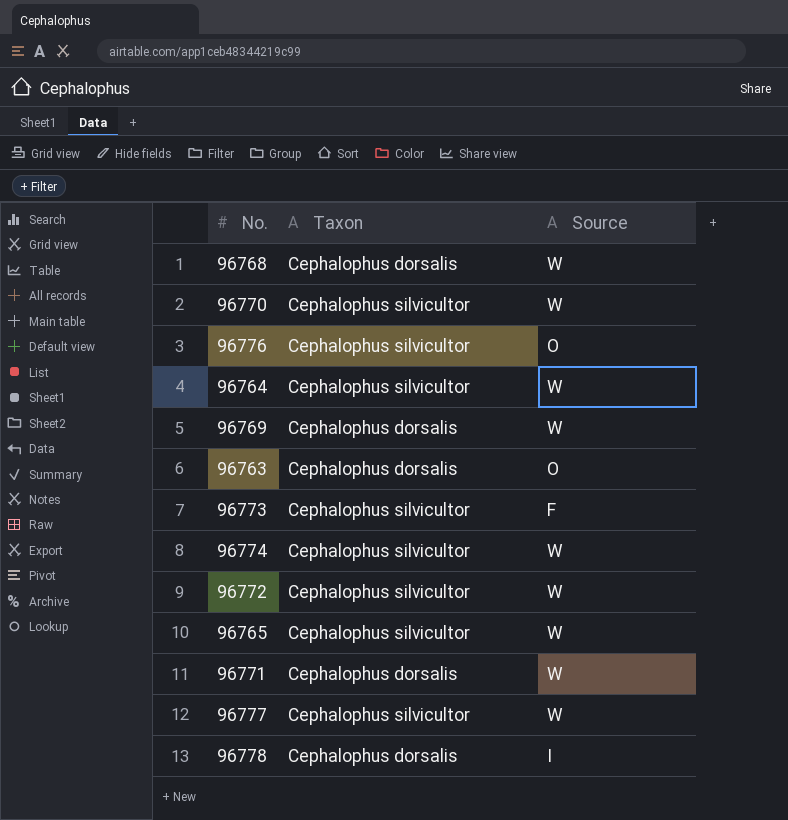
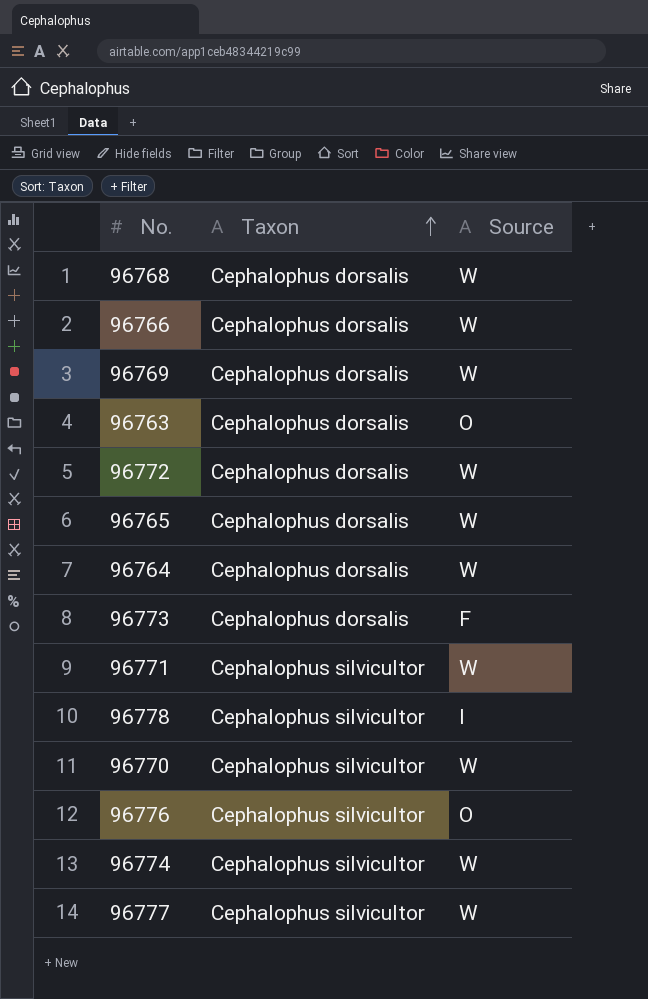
row order: none -> Taxon ascending
row 96766: none -> Cephalophus dorsalis | W
96772 | Taxon: Cephalophus silvicultor -> Cephalophus dorsalis
96765 | Taxon: Cephalophus silvicultor -> Cephalophus dorsalis
96764 | Taxon: Cephalophus silvicultor -> Cephalophus dorsalis
96773 | Taxon: Cephalophus silvicultor -> Cephalophus dorsalis
96771 | Taxon: Cephalophus dorsalis -> Cephalophus silvicultor
96778 | Taxon: Cephalophus dorsalis -> Cephalophus silvicultor

